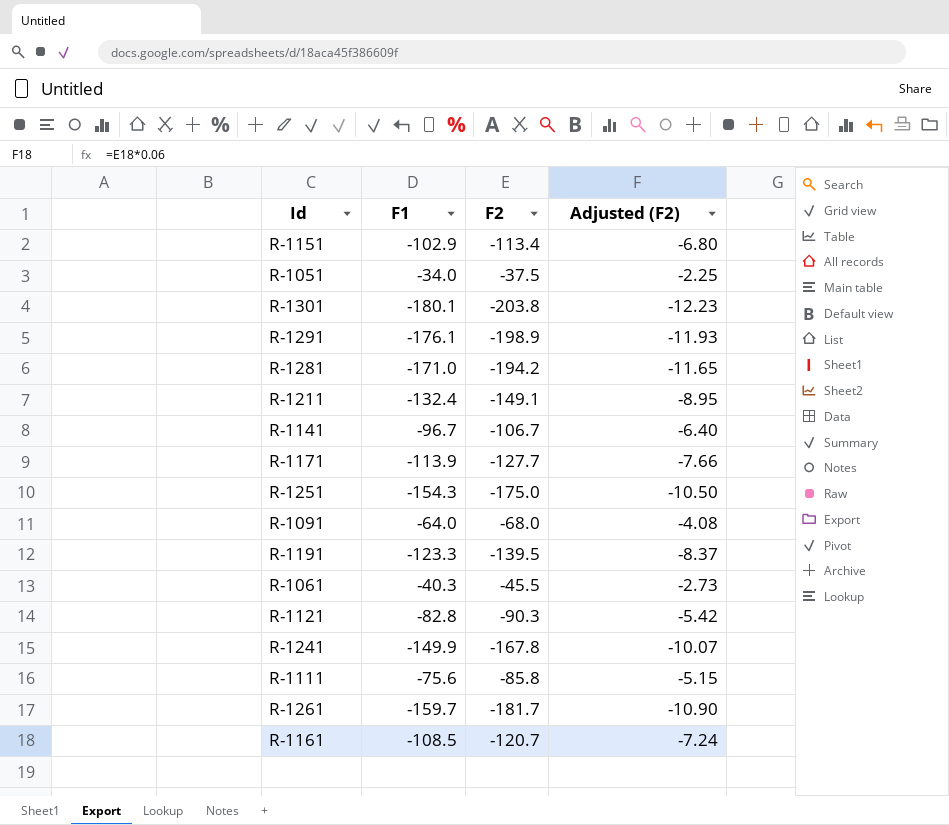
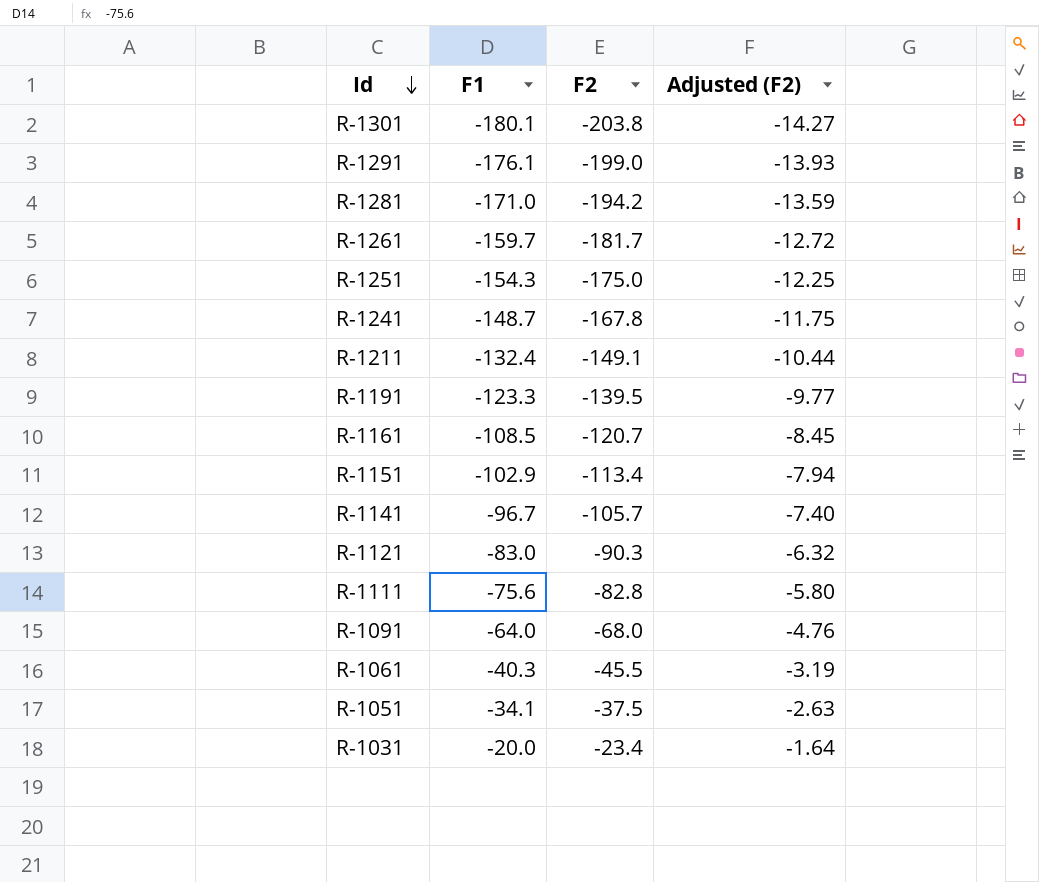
row order: none -> Id descending
column Adjusted (F2) | formula: [F2] * 0.06 -> [F2] * 0.07
row R-1171: -113.9 | -127.7 | -7.66 -> none
R-1291 | F2: -198.9 -> -199.0
R-1241 | F1: -149.9 -> -148.7
R-1141 | F2: -106.7 -> -105.7
R-1121 | F1: -82.8 -> -83.0
R-1111 | F2: -85.8 -> -82.8
R-1051 | F1: -34.0 -> -34.1
row R-1031: none -> -20.0 | -23.4 | -1.64

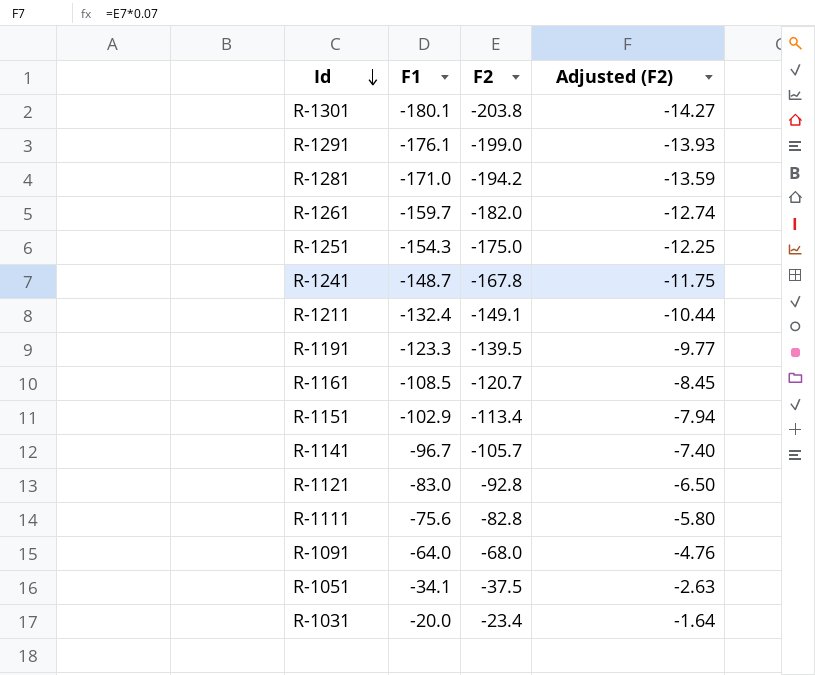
row R-1061: -40.3 | -45.5 | -3.19 -> none
R-1261 | F2: -181.7 -> -182.0
R-1261 | Adjusted (F2): -12.72 -> -12.74
R-1121 | F2: -90.3 -> -92.8
R-1121 | Adjusted (F2): -6.32 -> -6.50

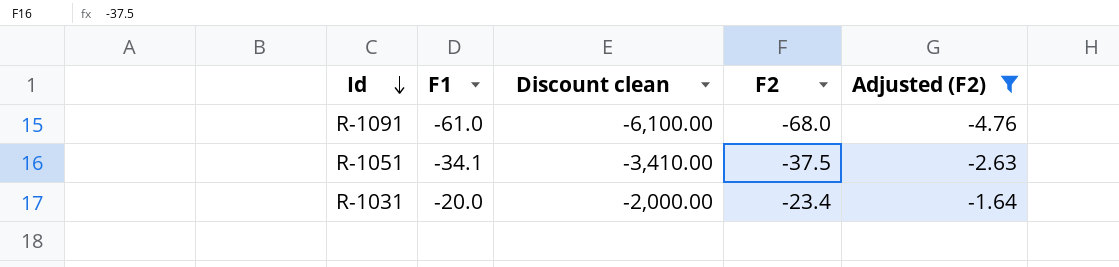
filter: none -> Adjusted (F2) >= -4.76
column Discount clean | formula: none -> [F1] * 100
R-1091 | F1: -64.0 -> -61.0

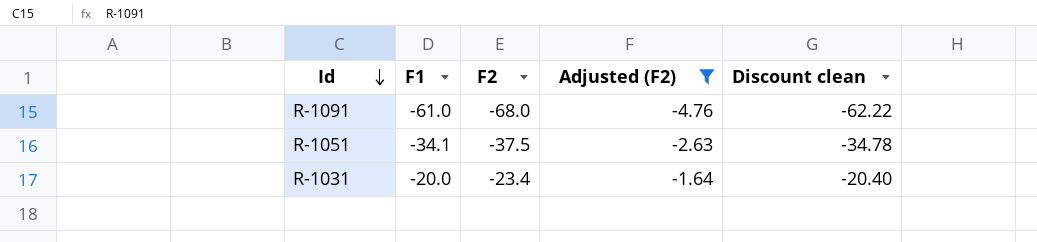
column Discount clean | formula: [F1] * 100 -> [F1] * 1.02
column Discount clean | position: 3 -> 5

